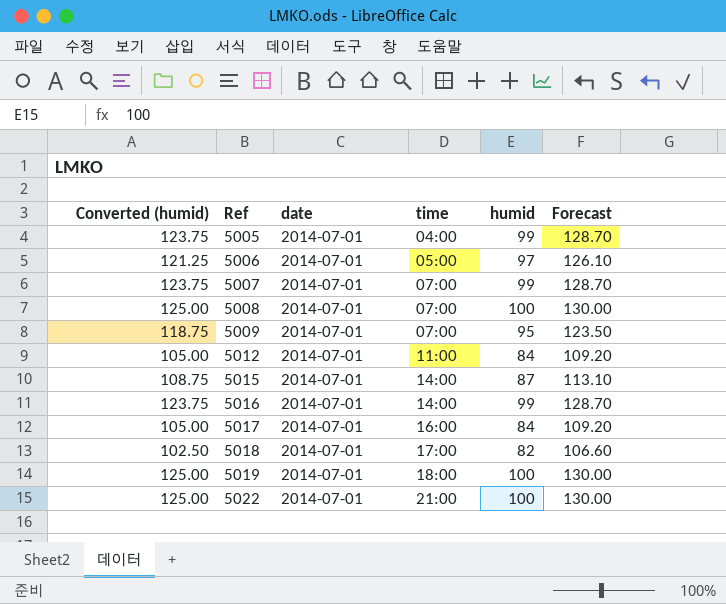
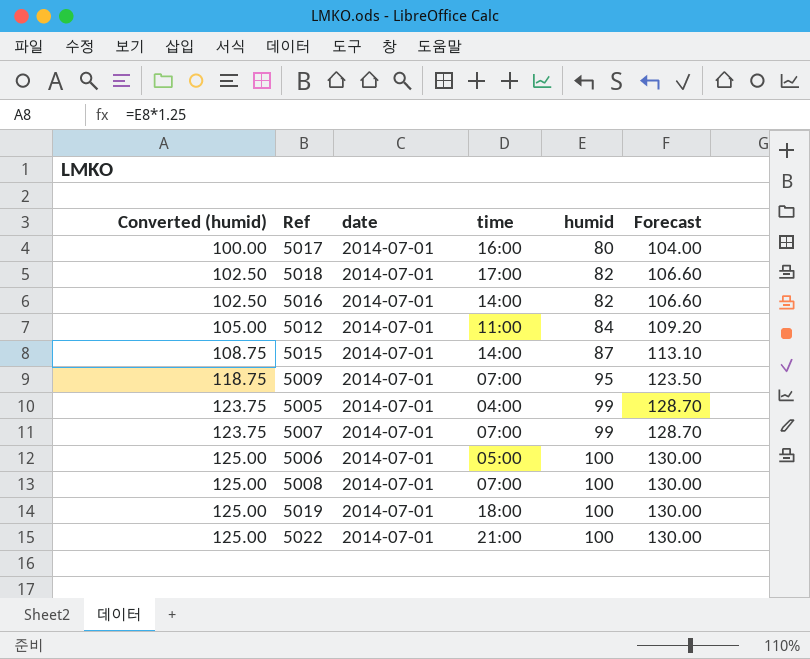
row order: Ref ascending -> Converted (humid) ascending
5017 | Converted (humid): 105.00 -> 100.00
5017 | humid: 84 -> 80
5017 | Forecast: 109.20 -> 104.00
5016 | Converted (humid): 123.75 -> 102.50
5016 | humid: 99 -> 82
5016 | Forecast: 128.70 -> 106.60
5006 | Converted (humid): 121.25 -> 125.00
5006 | humid: 97 -> 100
5006 | Forecast: 126.10 -> 130.00

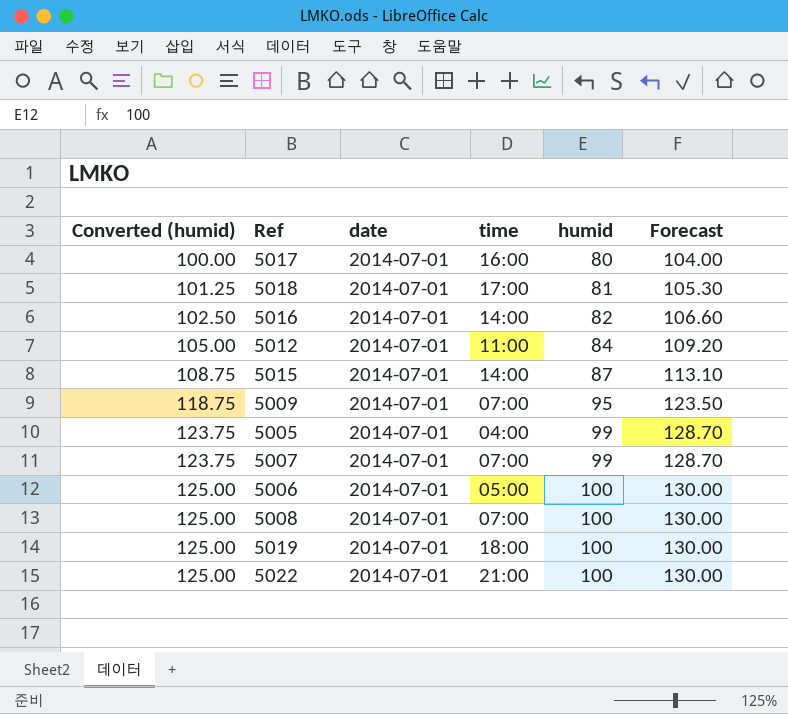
5018 | Converted (humid): 102.50 -> 101.25
5018 | humid: 82 -> 81
5018 | Forecast: 106.60 -> 105.30

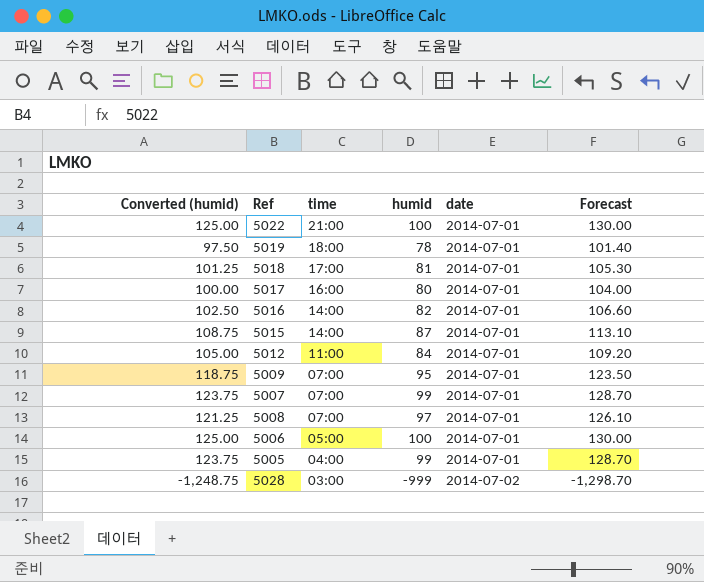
row order: Converted (humid) ascending -> time descending
column date | position: 3 -> 5
5019 | Converted (humid): 125.00 -> 97.50
5019 | humid: 100 -> 78
5019 | Forecast: 130.00 -> 101.40
5008 | Converted (humid): 125.00 -> 121.25
5008 | humid: 100 -> 97
5008 | Forecast: 130.00 -> 126.10
row 5028: none -> -1,248.75 | 03:00 | -999 | 2014-07-02 | -1,298.70

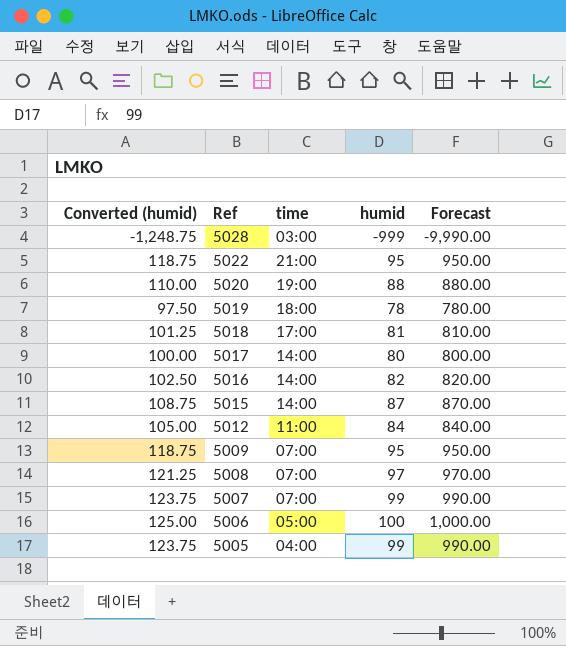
row order: time descending -> Ref descending
column date | position: 5 -> none
column Forecast | formula: [humid] * 1.3 -> [humid] * 10
5022 | Converted (humid): 125.00 -> 118.75
5022 | humid: 100 -> 95
row 5020: none -> 110.00 | 19:00 | 88 | 880.00
5017 | time: 16:00 -> 14:00

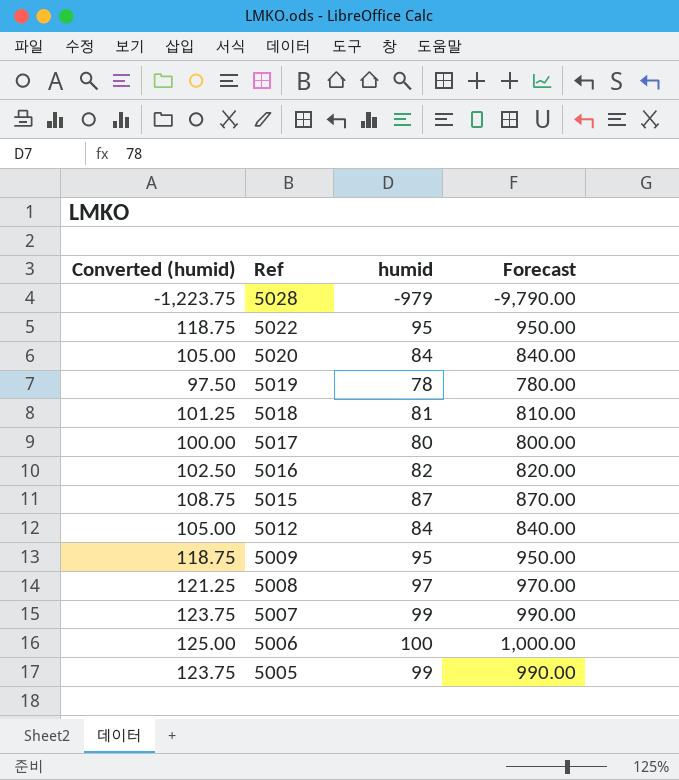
column time | position: 3 -> none
5028 | Converted (humid): -1,248.75 -> -1,223.75
5028 | humid: -999 -> -979
5028 | Forecast: -9,990.00 -> -9,790.00
5020 | Converted (humid): 110.00 -> 105.00
5020 | humid: 88 -> 84
5020 | Forecast: 880.00 -> 840.00

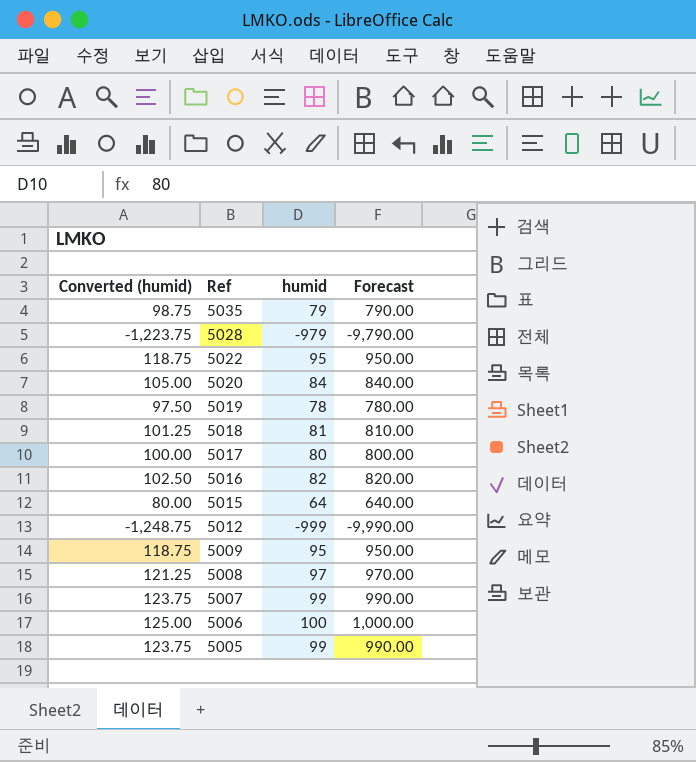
row 5035: none -> 98.75 | 79 | 790.00
5015 | Converted (humid): 108.75 -> 80.00
5015 | humid: 87 -> 64
5015 | Forecast: 870.00 -> 640.00
5012 | Converted (humid): 105.00 -> -1,248.75
5012 | humid: 84 -> -999
5012 | Forecast: 840.00 -> -9,990.00

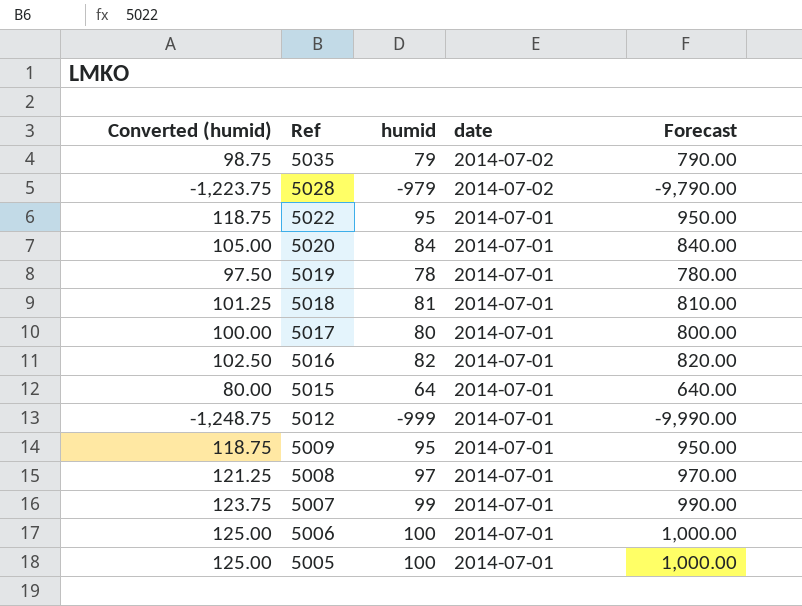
column date | position: none -> 4
5005 | Converted (humid): 123.75 -> 125.00
5005 | humid: 99 -> 100
5005 | Forecast: 990.00 -> 1,000.00

